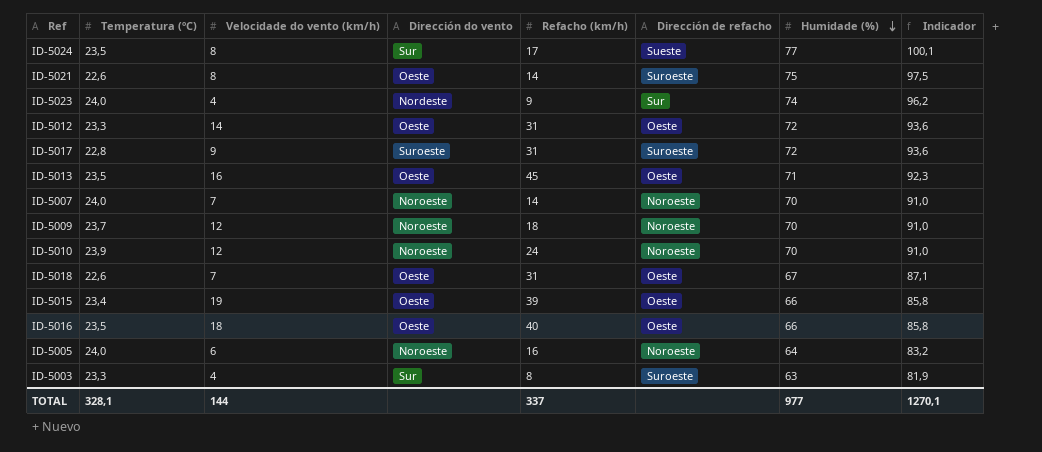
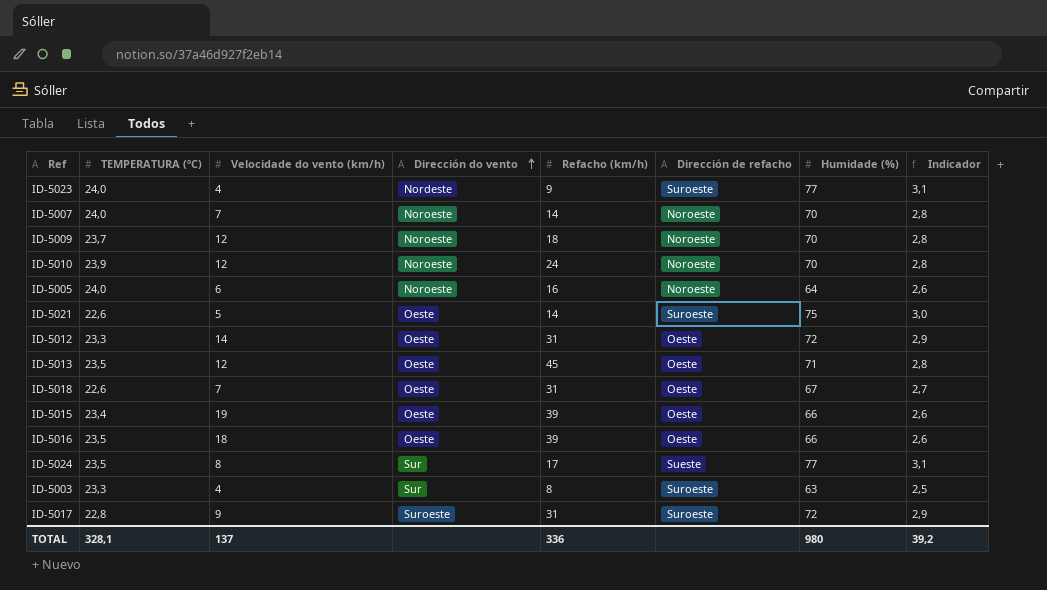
row order: Humidade (%) descending -> Dirección do vento ascending
column name: Temperatura (ºC) -> TEMPERATURA (ºC)
column Indicador | formula: [Humidade (%)] * 1,3 -> [Humidade (%)] * 0,04
ID-5023 | Dirección de refacho: Sur -> Suroeste
ID-5023 | Humidade (%): 74 -> 77
ID-5021 | Velocidade do vento (km/h): 8 -> 5
ID-5013 | Velocidade do vento (km/h): 16 -> 12
ID-5016 | Refacho (km/h): 40 -> 39
TOTAL | Velocidade do vento (km/h): 144 -> 137
TOTAL | Refacho (km/h): 337 -> 336
TOTAL | Humidade (%): 977 -> 980
TOTAL | Indicador: 1270,1 -> 39,2

